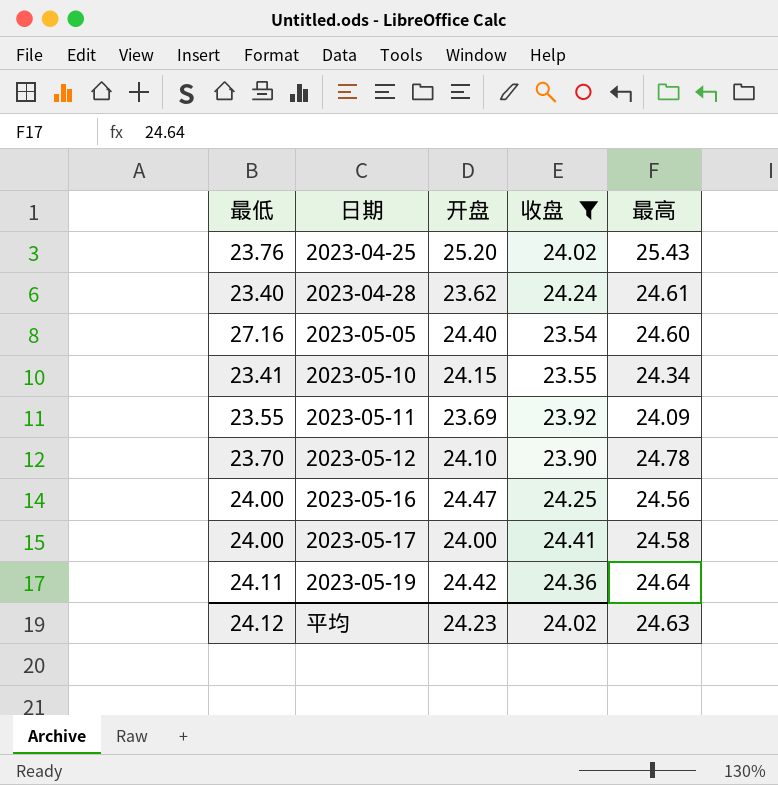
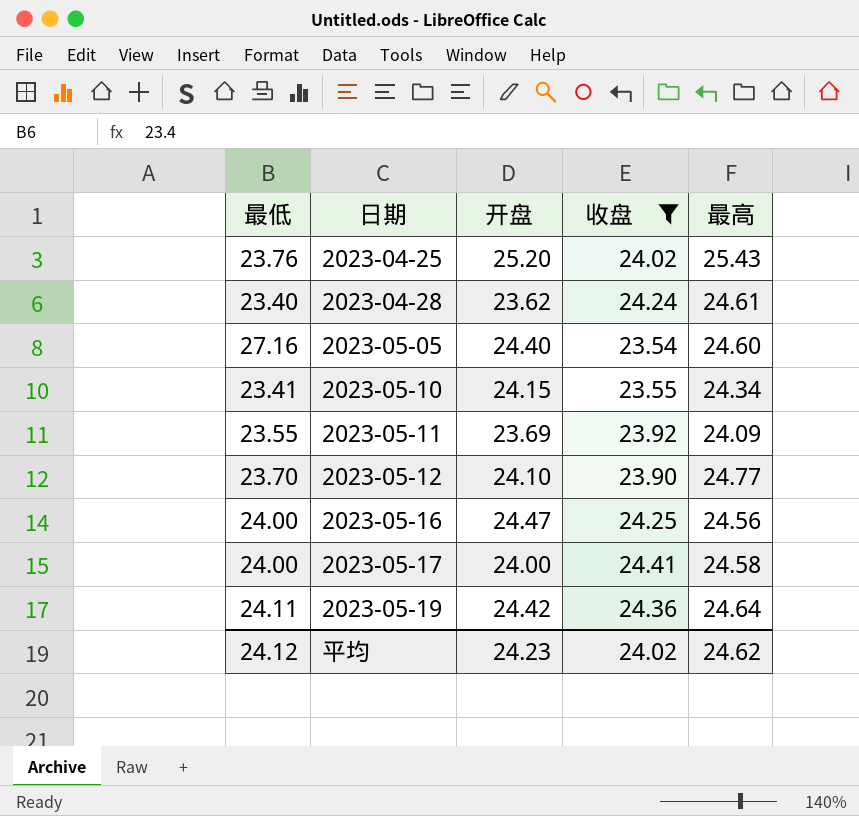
2023-05-12 | 最高: 24.78 -> 24.77
平均 | 最高: 24.63 -> 24.62

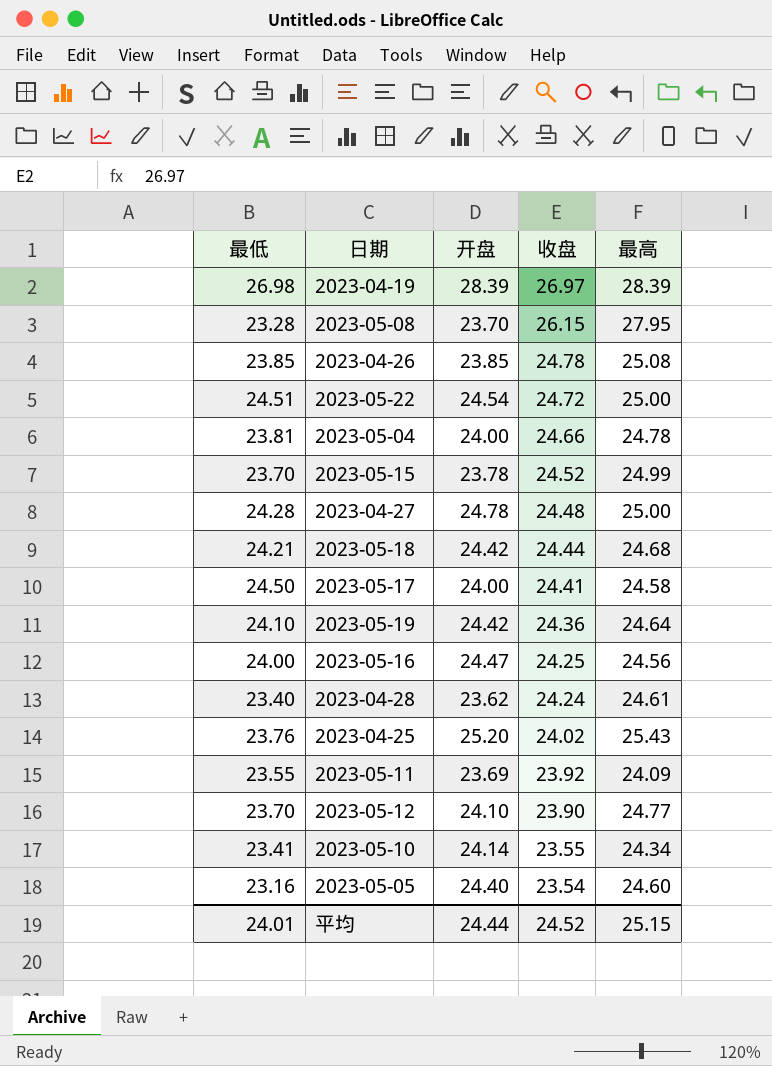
filter: 收盘 <= 24.41 -> none
row order: 日期 ascending -> 收盘 descending
2023-05-17 | 最低: 24.00 -> 24.50
2023-05-19 | 最低: 24.11 -> 24.10
2023-05-10 | 开盘: 24.15 -> 24.14
2023-05-05 | 最低: 27.16 -> 23.16
平均 | 最低: 24.12 -> 24.01
平均 | 开盘: 24.23 -> 24.44
平均 | 收盘: 24.02 -> 24.52
平均 | 最高: 24.62 -> 25.15

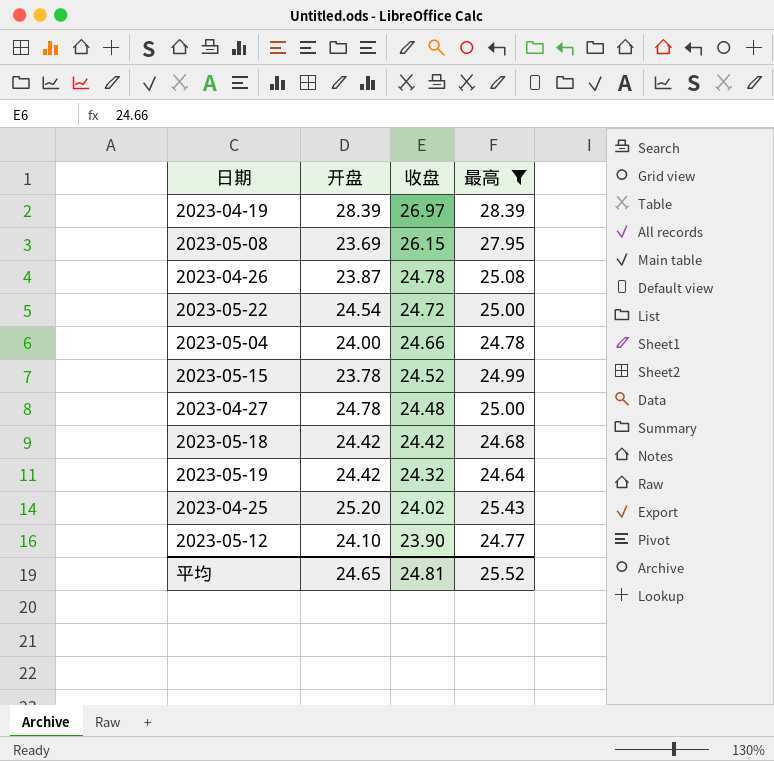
filter: none -> 最高 >= 24.64
column 最低 | position: 1 -> none
2023-05-08 | 开盘: 23.70 -> 23.69
2023-04-26 | 开盘: 23.85 -> 23.87
2023-05-18 | 收盘: 24.44 -> 24.42
2023-05-19 | 收盘: 24.36 -> 24.32
平均 | 开盘: 24.44 -> 24.65
平均 | 收盘: 24.52 -> 24.81
平均 | 最高: 25.15 -> 25.52

